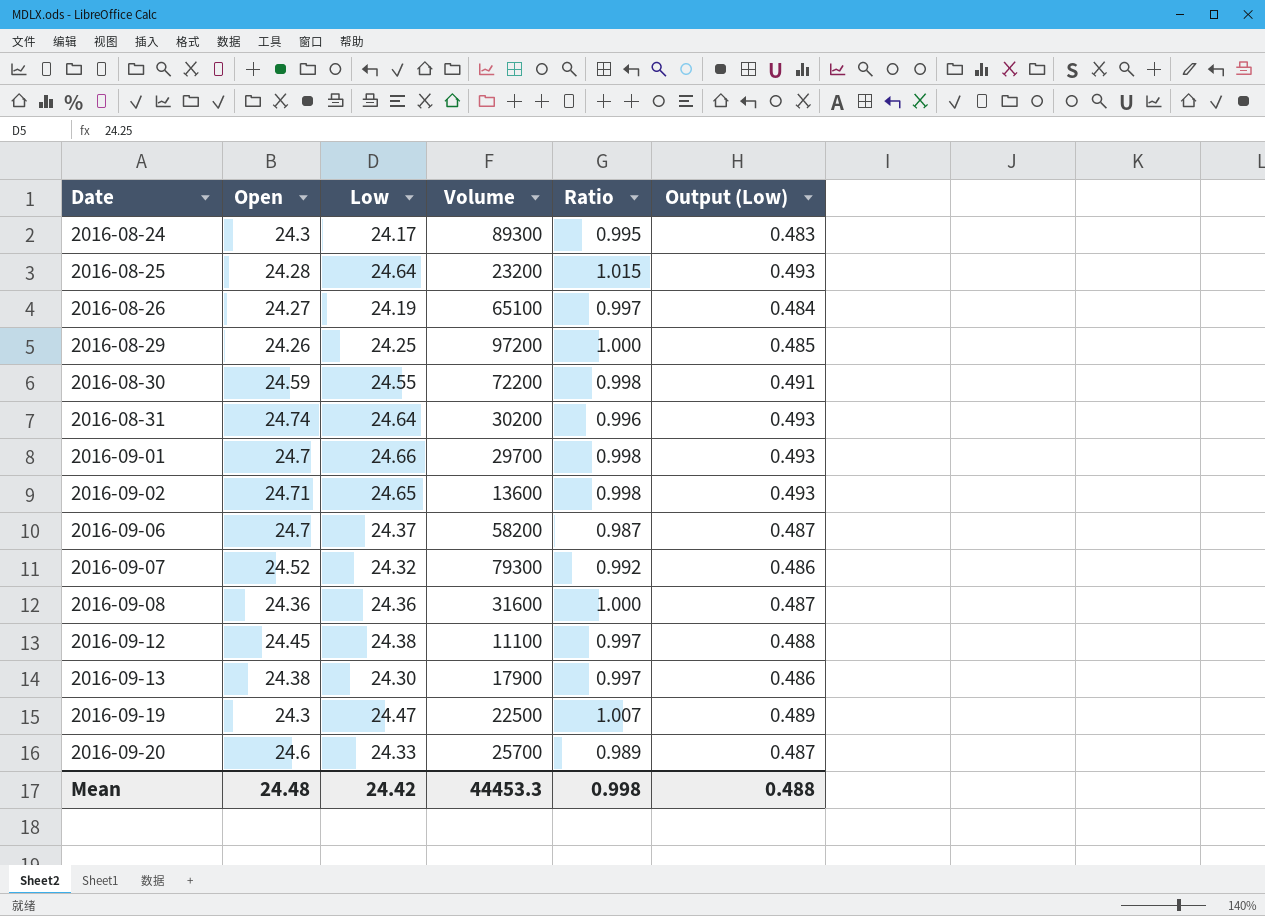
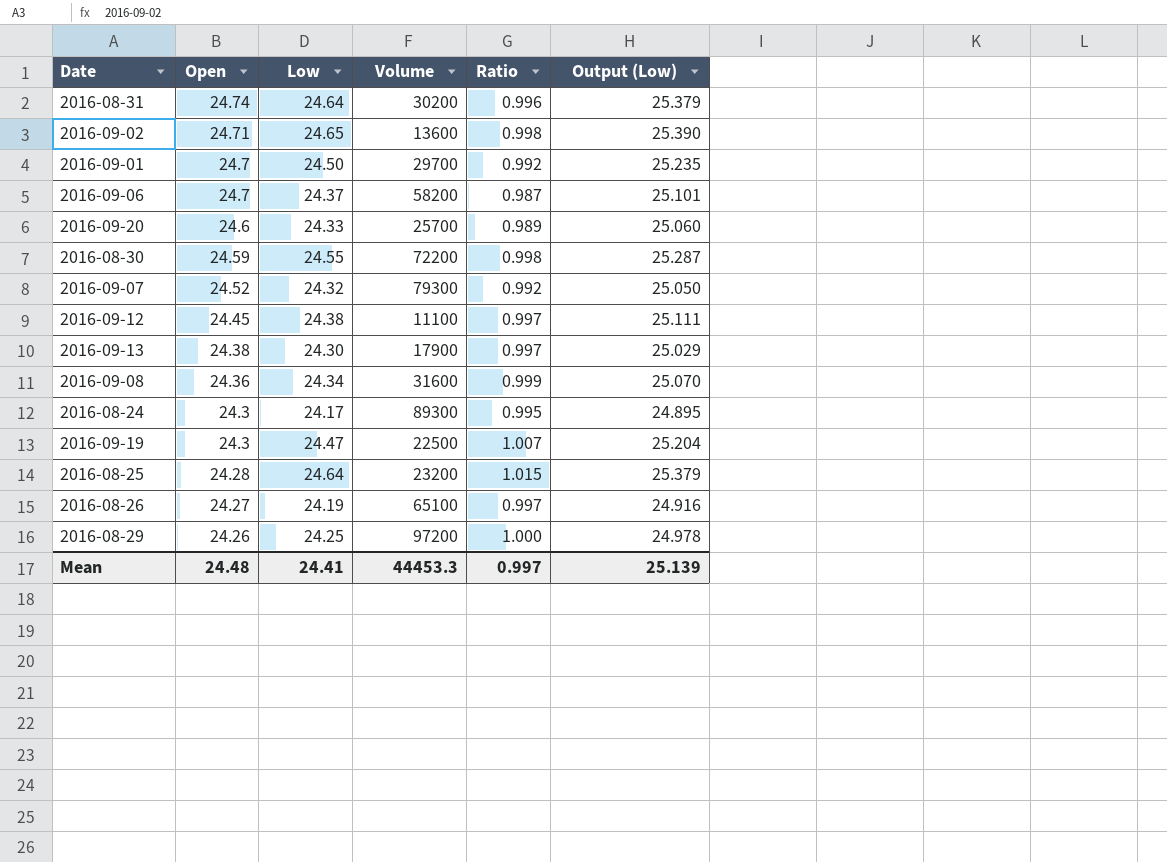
row order: Date ascending -> Open descending
column Output (Low) | formula: [Low] * 0.02 -> [Low] * 1.03
2016-09-01 | Low: 24.66 -> 24.50
2016-09-01 | Ratio: 0.998 -> 0.992
2016-09-08 | Low: 24.36 -> 24.34
2016-09-08 | Ratio: 1.000 -> 0.999
Mean | Low: 24.42 -> 24.41
Mean | Ratio: 0.998 -> 0.997
Mean | Output (Low): 0.488 -> 25.139

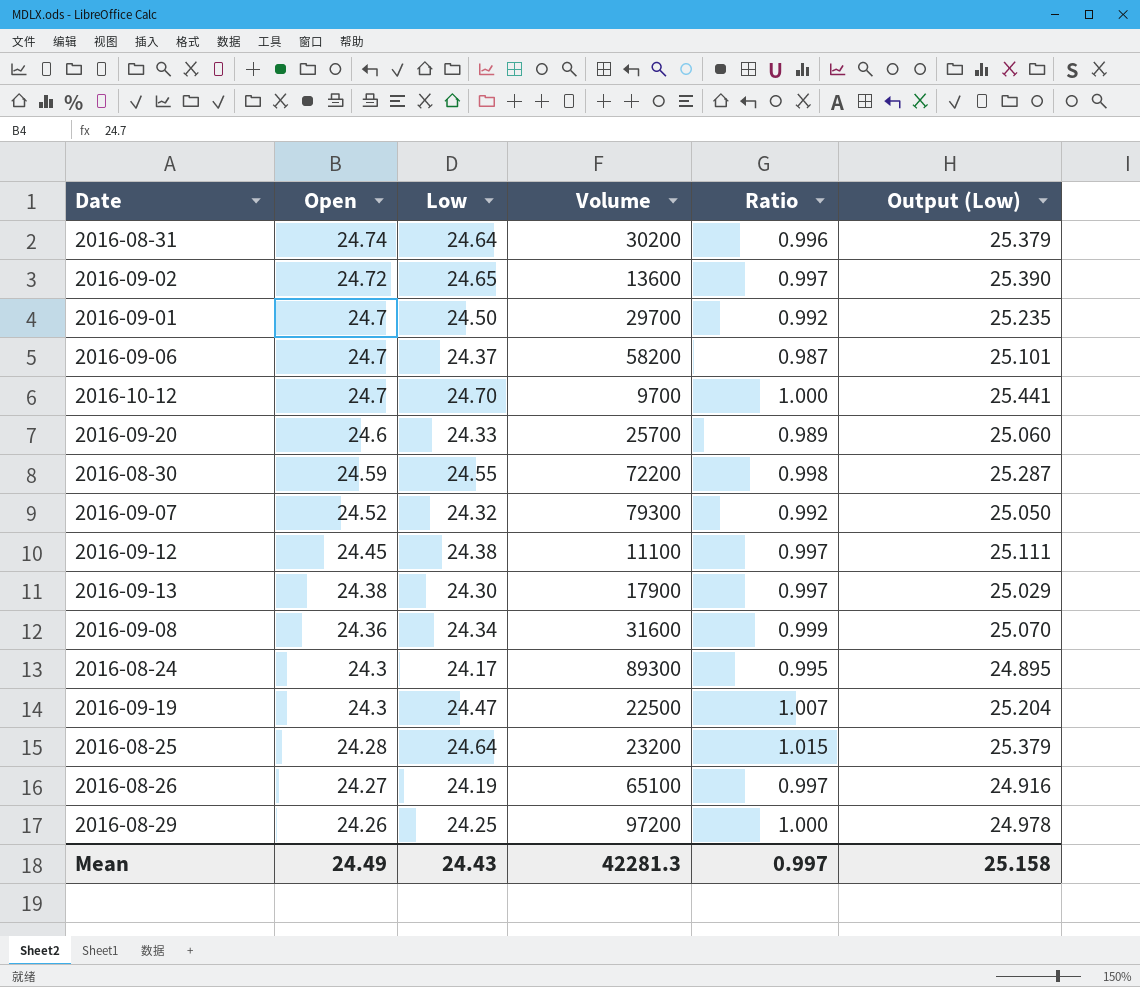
2016-09-02 | Open: 24.71 -> 24.72
2016-09-02 | Ratio: 0.998 -> 0.997
row 2016-10-12: none -> 24.7 | 24.70 | 9700 | 1.000 | 25.441
Mean | Open: 24.48 -> 24.49
Mean | Low: 24.41 -> 24.43
Mean | Volume: 44453.3 -> 42281.3
Mean | Output (Low): 25.139 -> 25.158

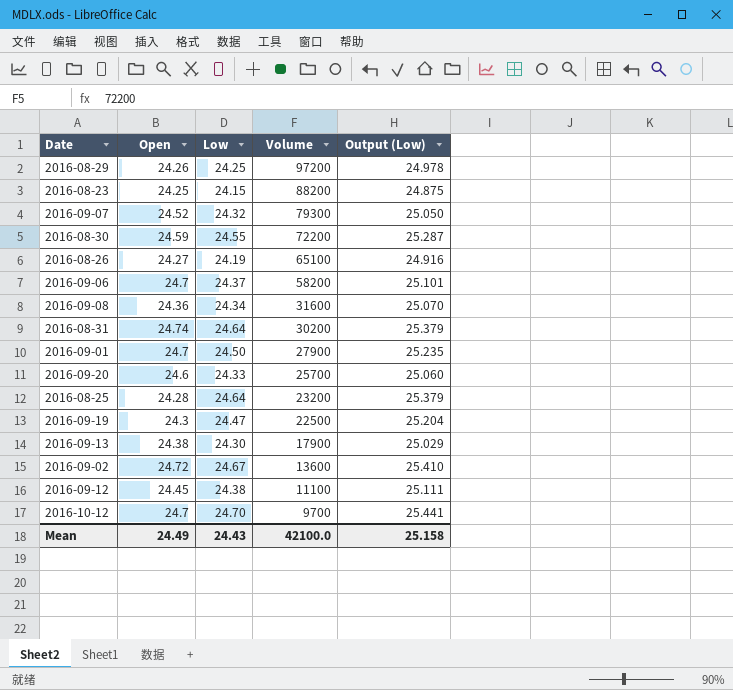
row order: Open descending -> Volume descending
column Ratio | formula: [Low] / [Open] -> none
row 2016-08-24: 24.3 | 24.17 | 89300 | 0.995 | 24.895 -> none
row 2016-08-23: none -> 24.25 | 24.15 | 88200 | 24.875
2016-09-01 | Volume: 29700 -> 27900
2016-09-02 | Low: 24.65 -> 24.67
2016-09-02 | Output (Low): 25.390 -> 25.410
Mean | Volume: 42281.3 -> 42100.0

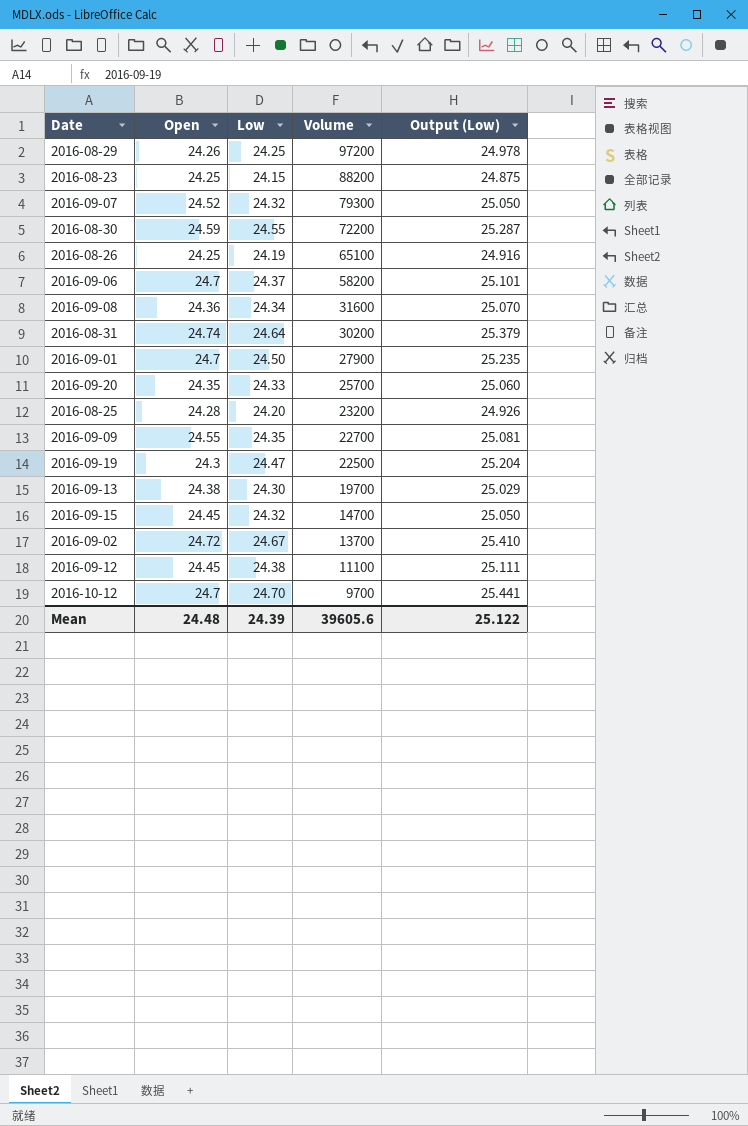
2016-08-26 | Open: 24.27 -> 24.25
2016-09-20 | Open: 24.6 -> 24.35
2016-08-25 | Low: 24.64 -> 24.20
2016-08-25 | Output (Low): 25.379 -> 24.926
row 2016-09-09: none -> 24.55 | 24.35 | 22700 | 25.081
2016-09-13 | Volume: 17900 -> 19700
row 2016-09-15: none -> 24.45 | 24.32 | 14700 | 25.050
2016-09-02 | Volume: 13600 -> 13700
Mean | Open: 24.49 -> 24.48
Mean | Low: 24.43 -> 24.39
Mean | Volume: 42100.0 -> 39605.6
Mean | Output (Low): 25.158 -> 25.122

